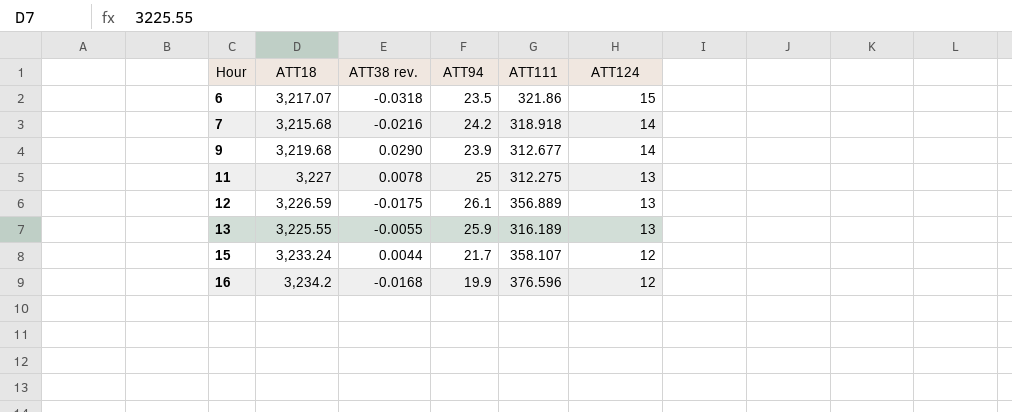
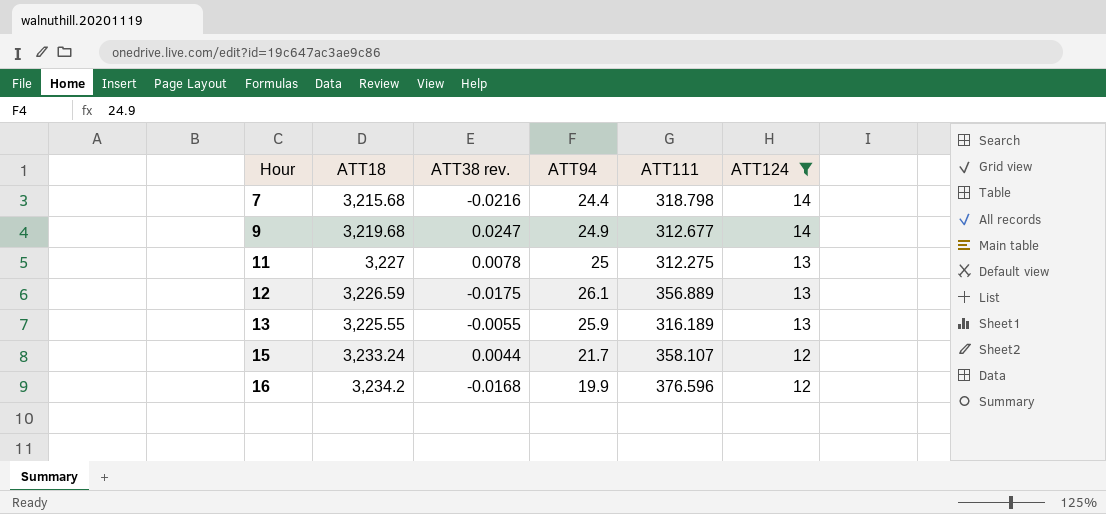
filter: none -> ATT124 != 15
7 | ATT94: 24.2 -> 24.4
7 | ATT111: 318.918 -> 318.798
9 | ATT38 rev.: 0.0290 -> 0.0247
9 | ATT94: 23.9 -> 24.9

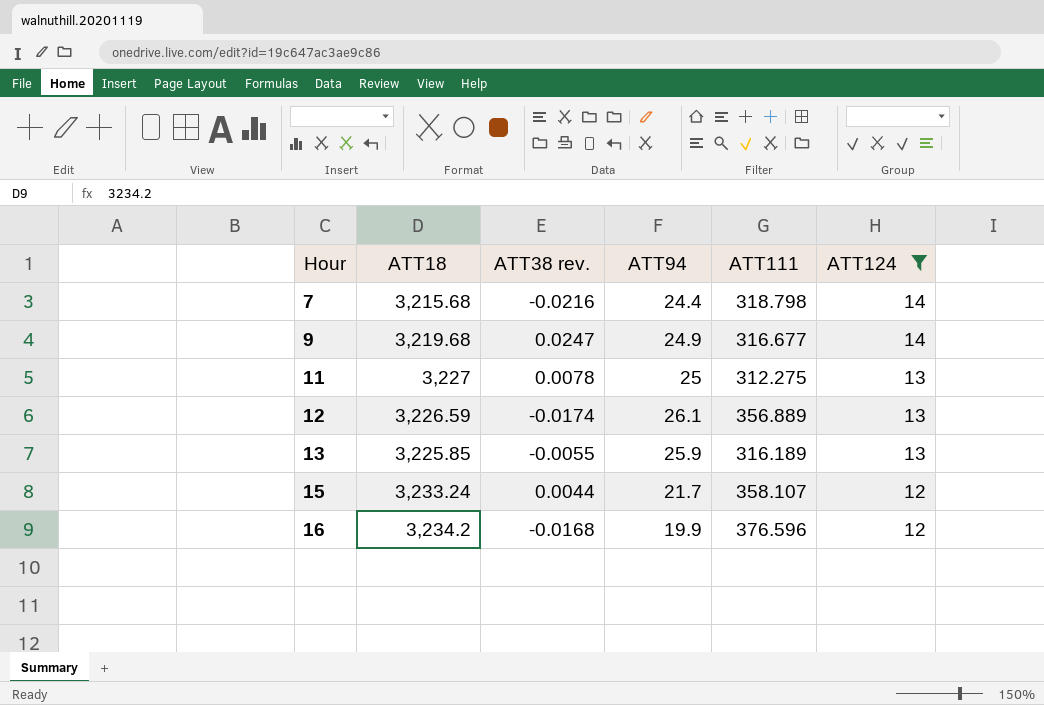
9 | ATT111: 312.677 -> 316.677
12 | ATT38 rev.: -0.0175 -> -0.0174
13 | ATT18: 3,225.55 -> 3,225.85

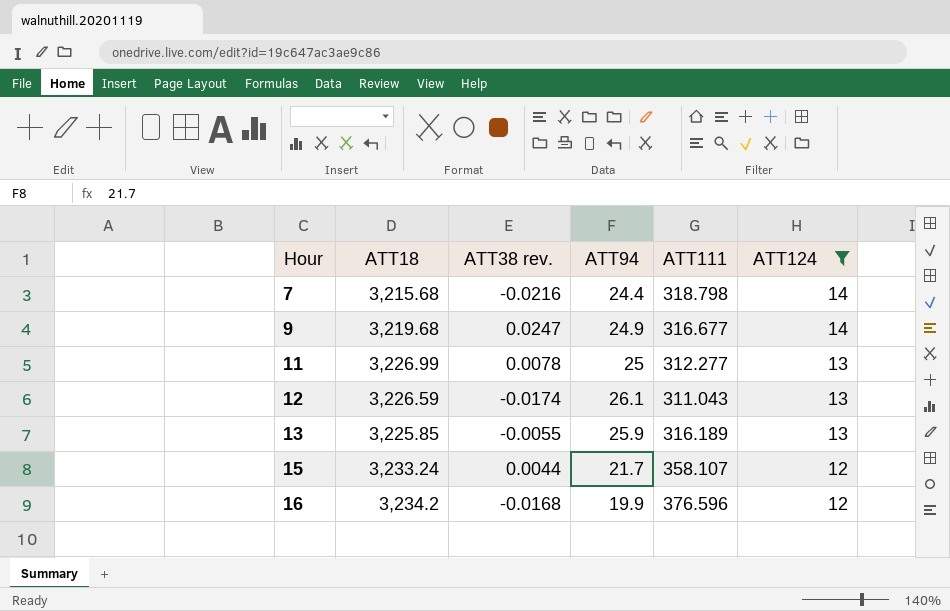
11 | ATT18: 3,227 -> 3,226.99
11 | ATT111: 312.275 -> 312.277
12 | ATT111: 356.889 -> 311.043

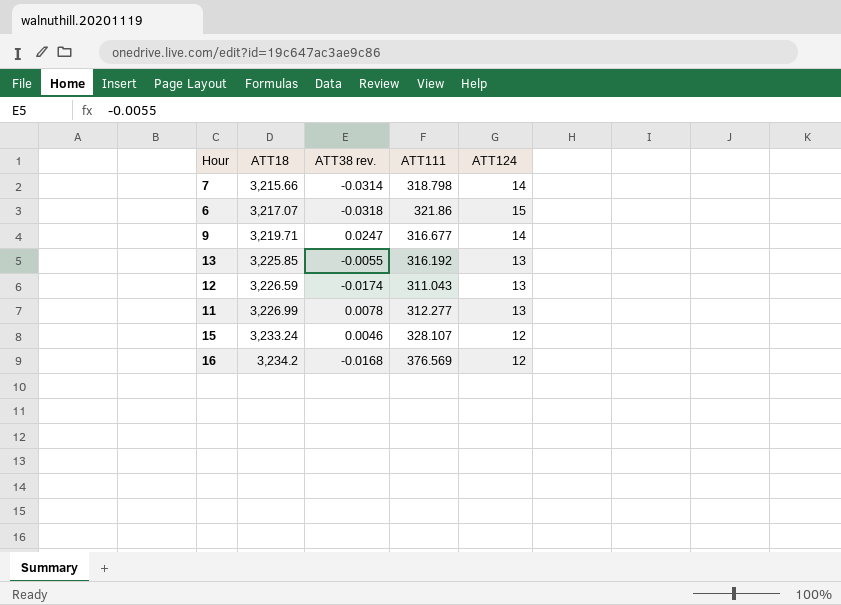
filter: ATT124 != 15 -> none
row order: Hour ascending -> ATT18 ascending
column ATT94 | position: 4 -> none
7 | ATT18: 3,215.68 -> 3,215.66
7 | ATT38 rev.: -0.0216 -> -0.0314
9 | ATT18: 3,219.68 -> 3,219.71
13 | ATT111: 316.189 -> 316.192
15 | ATT38 rev.: 0.0044 -> 0.0046
15 | ATT111: 358.107 -> 328.107
16 | ATT111: 376.596 -> 376.569

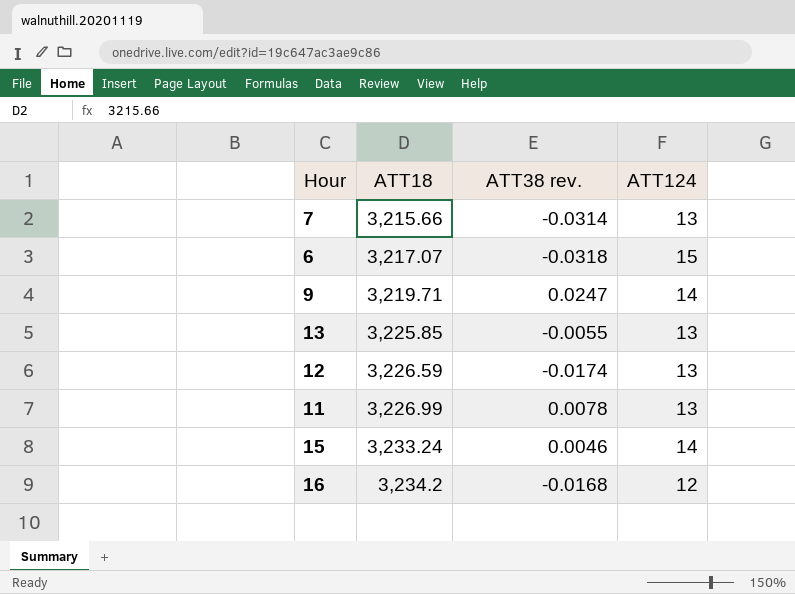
column ATT111 | position: 4 -> none
7 | ATT124: 14 -> 13
15 | ATT124: 12 -> 14

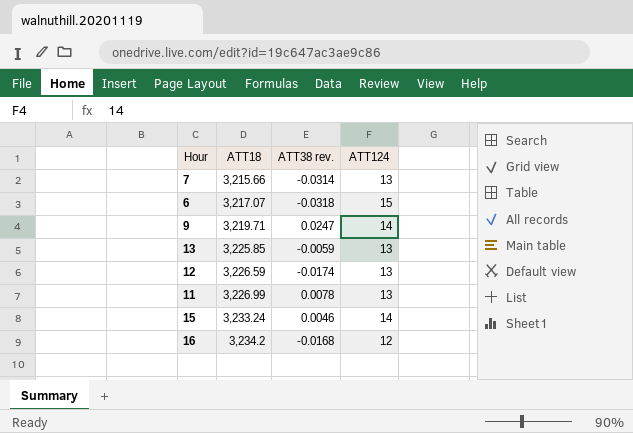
13 | ATT38 rev.: -0.0055 -> -0.0059

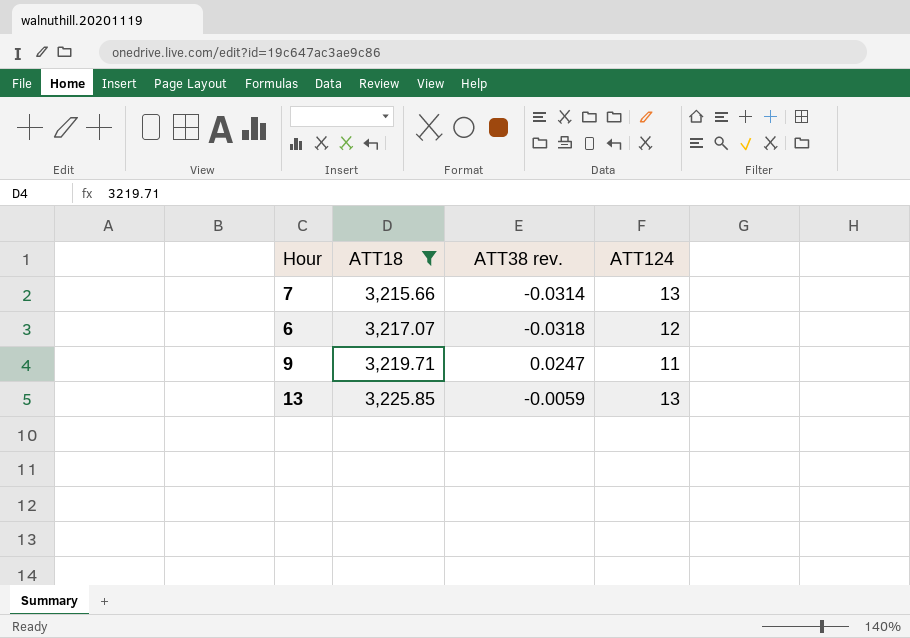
filter: none -> ATT18 <= 3,225.85
6 | ATT124: 15 -> 12
9 | ATT124: 14 -> 11

